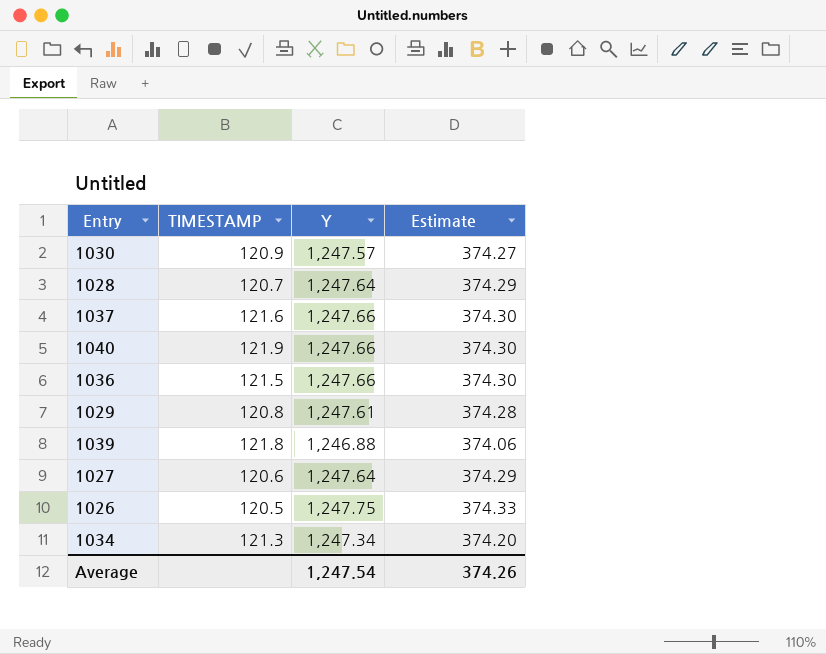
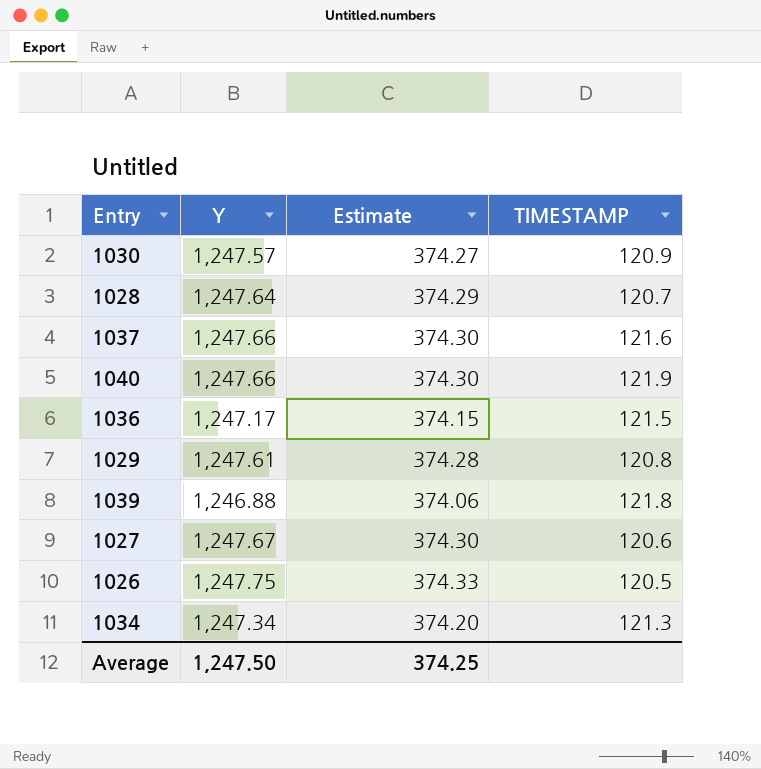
column TIMESTAMP | position: 2 -> 4
1036 | Y: 1,247.66 -> 1,247.17
1036 | Estimate: 374.30 -> 374.15
1027 | Y: 1,247.64 -> 1,247.67
1027 | Estimate: 374.29 -> 374.30
Average | Y: 1,247.54 -> 1,247.50
Average | Estimate: 374.26 -> 374.25

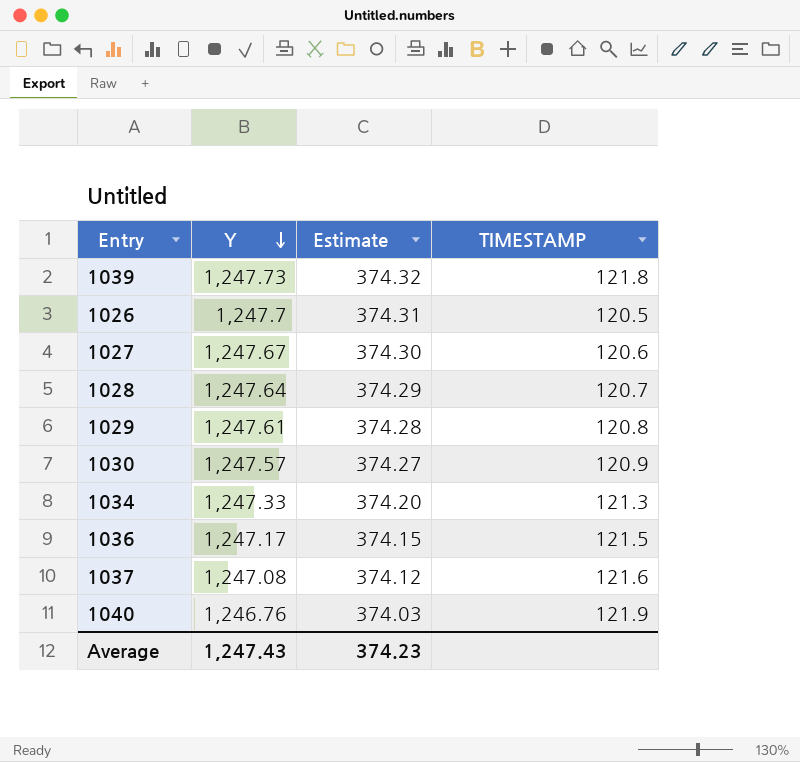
row order: none -> Y descending
1039 | Y: 1,246.88 -> 1,247.73
1039 | Estimate: 374.06 -> 374.32
1026 | Y: 1,247.75 -> 1,247.7
1026 | Estimate: 374.33 -> 374.31
1034 | Y: 1,247.34 -> 1,247.33
1037 | Y: 1,247.66 -> 1,247.08
1037 | Estimate: 374.30 -> 374.12
1040 | Y: 1,247.66 -> 1,246.76
1040 | Estimate: 374.30 -> 374.03
Average | Y: 1,247.50 -> 1,247.43
Average | Estimate: 374.25 -> 374.23

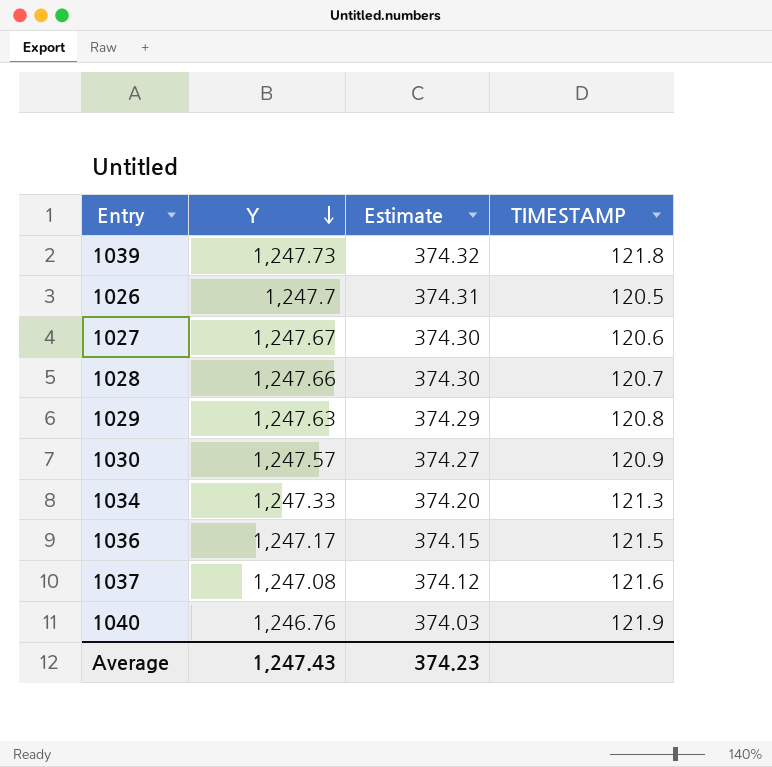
1028 | Y: 1,247.64 -> 1,247.66
1028 | Estimate: 374.29 -> 374.30
1029 | Y: 1,247.61 -> 1,247.63
1029 | Estimate: 374.28 -> 374.29

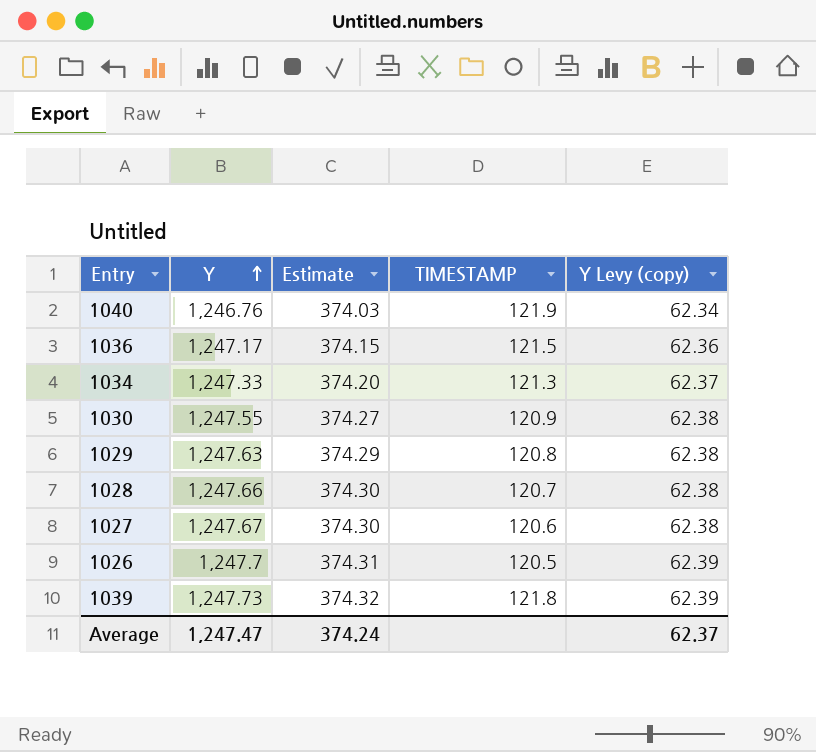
row order: Y descending -> Y ascending
column Y Levy (copy) | formula: none -> [Y] * 0.05
row 1037: 1,247.08 | 374.12 | 121.6 -> none
1030 | Y: 1,247.57 -> 1,247.55
Average | Y: 1,247.43 -> 1,247.47
Average | Estimate: 374.23 -> 374.24

